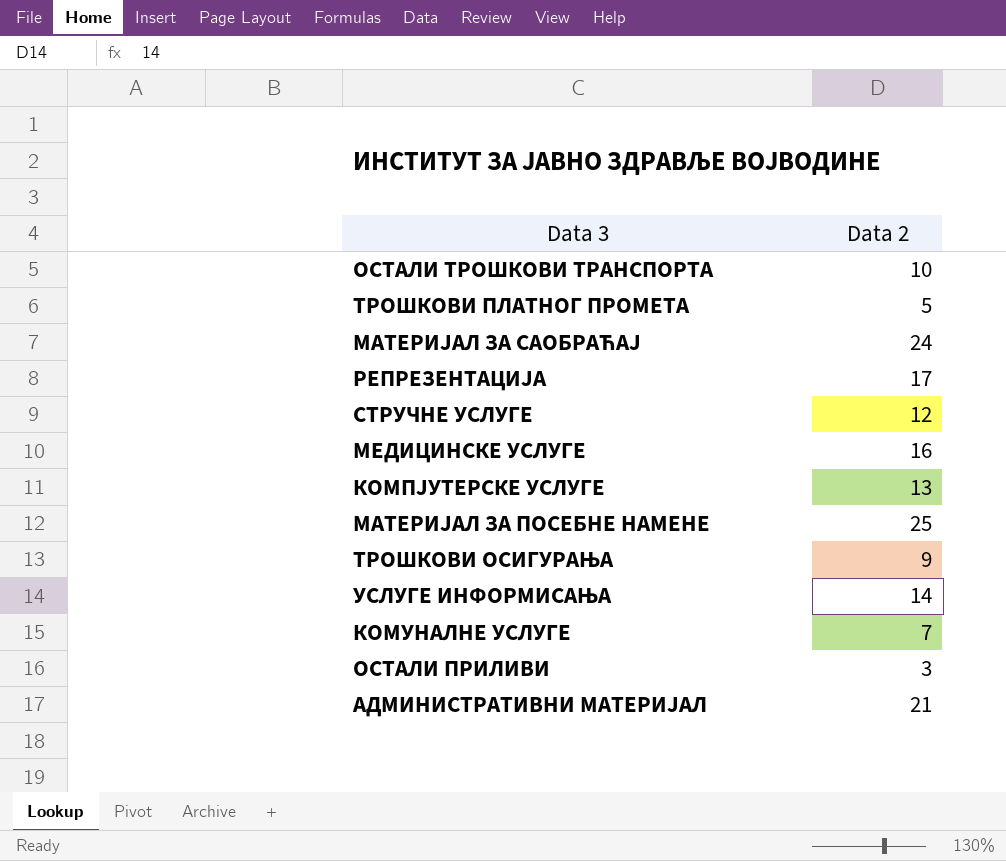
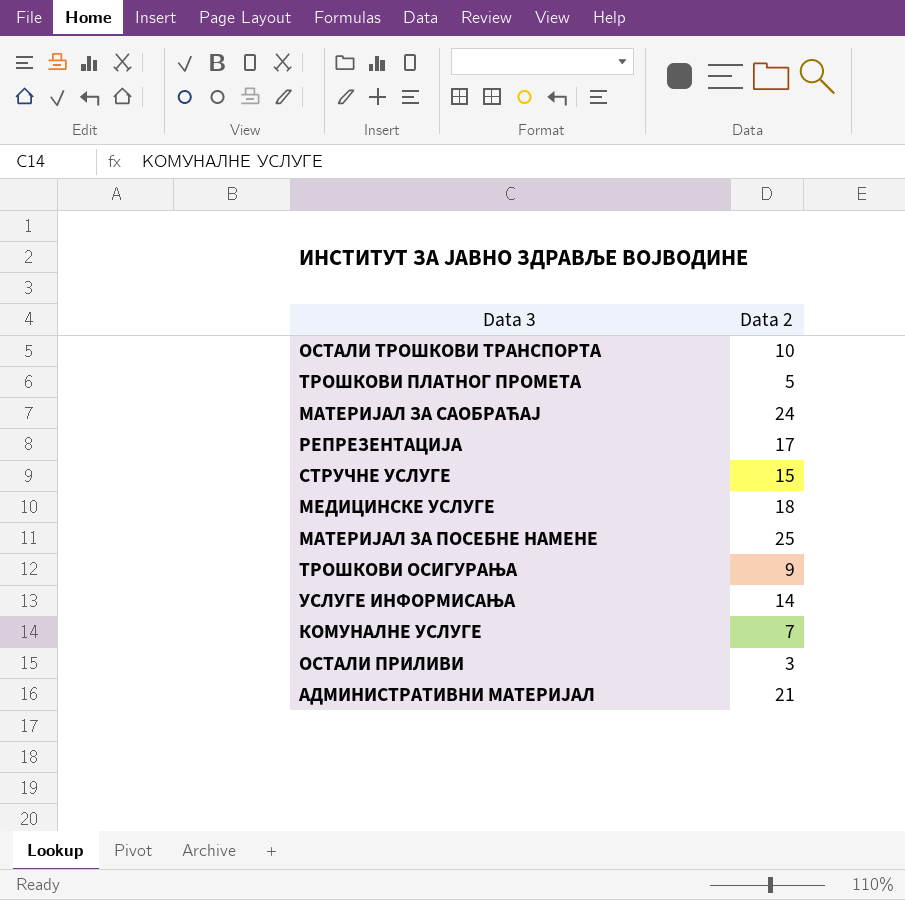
row КОМПЈУТЕРСКЕ УСЛУГЕ: 13 -> none
СТРУЧНЕ УСЛУГЕ | Data 2: 12 -> 15
МЕДИЦИНСКЕ УСЛУГЕ | Data 2: 16 -> 18

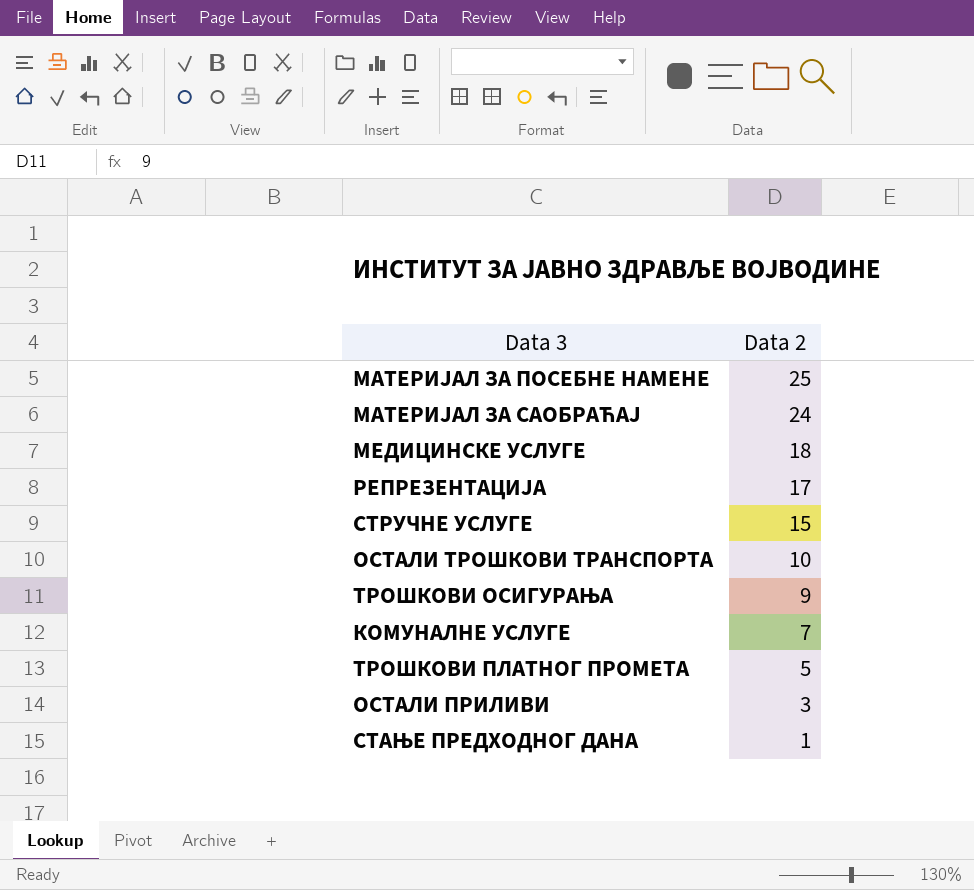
row order: none -> Data 2 descending
row УСЛУГЕ ИНФОРМИСАЊА: 14 -> none
row АДМИНИСТРАТИВНИ МАТЕРИЈАЛ: 21 -> none
row СТАЊЕ ПРЕДХОДНОГ ДАНА: none -> 1

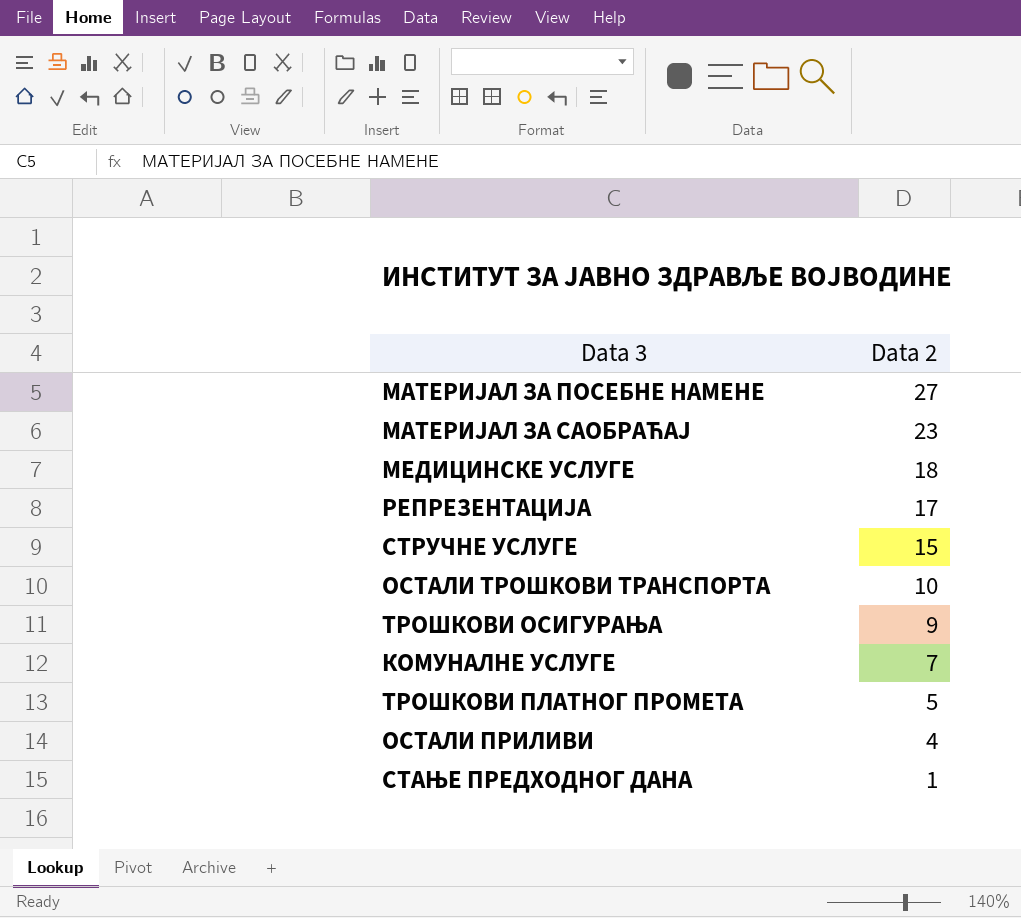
МАТЕРИЈАЛ ЗА ПОСЕБНЕ НАМЕНЕ | Data 2: 25 -> 27
МАТЕРИЈАЛ ЗА САОБРАЋАЈ | Data 2: 24 -> 23
ОСТАЛИ ПРИЛИВИ | Data 2: 3 -> 4

